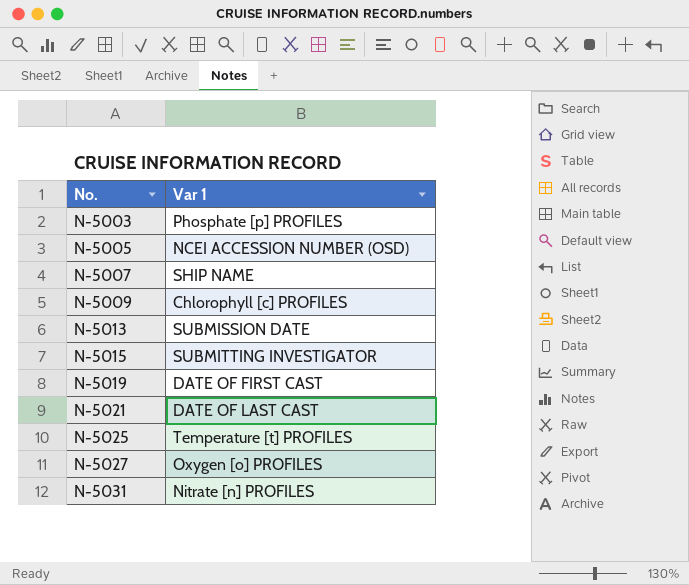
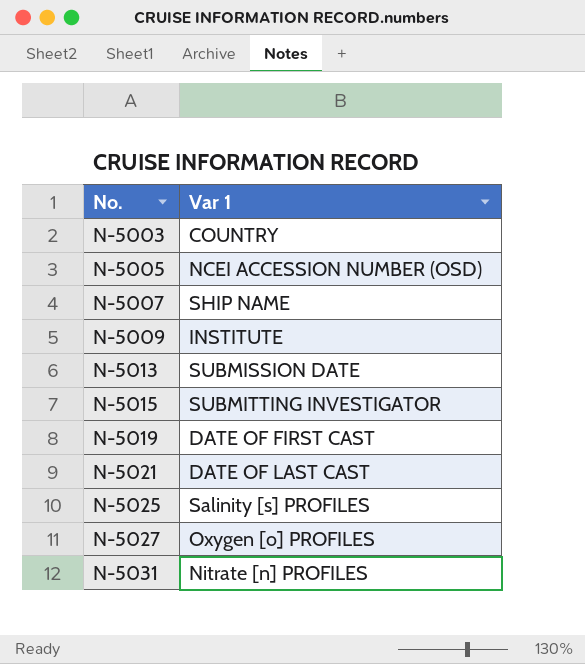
N-5003 | Var 1: Phosphate [p] PROFILES -> COUNTRY
N-5009 | Var 1: Chlorophyll [c] PROFILES -> INSTITUTE
N-5025 | Var 1: Temperature [t] PROFILES -> Salinity [s] PROFILES

